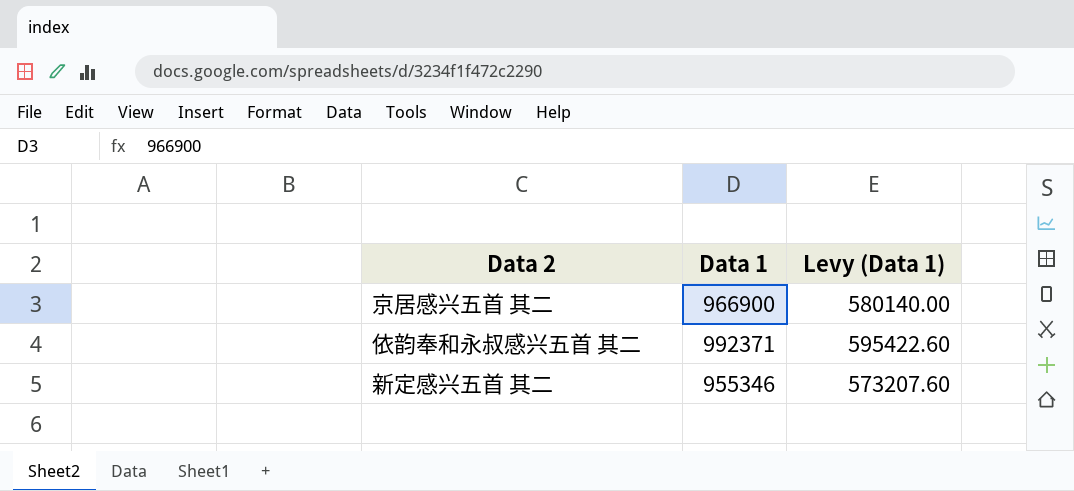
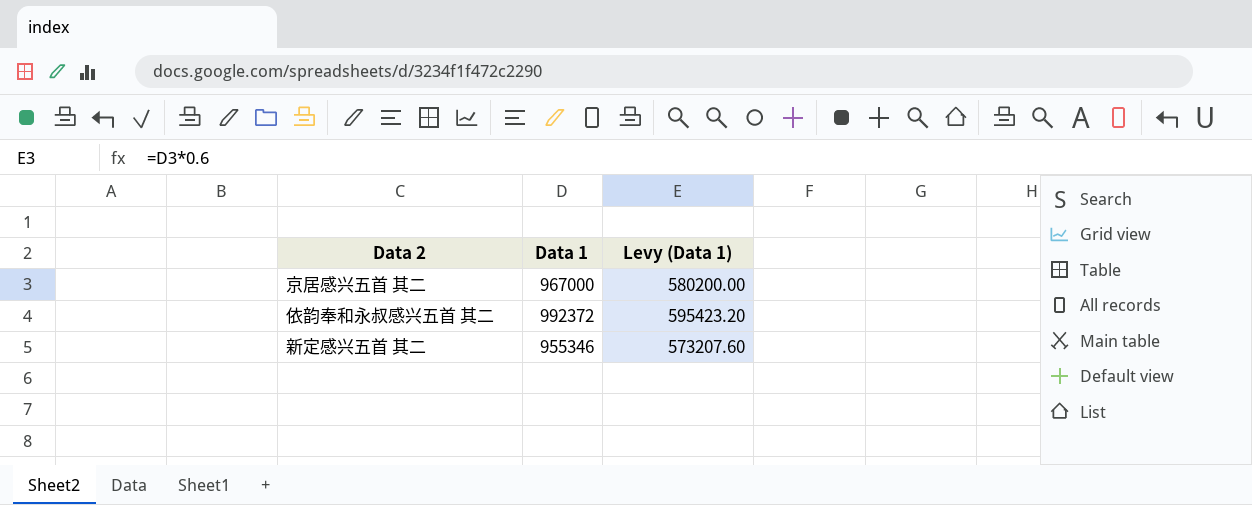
京居感兴五首 其二 | Data 1: 966900 -> 967000
京居感兴五首 其二 | Levy (Data 1): 580140.00 -> 580200.00
依韵奉和永叔感兴五首 其二 | Data 1: 992371 -> 992372
依韵奉和永叔感兴五首 其二 | Levy (Data 1): 595422.60 -> 595423.20

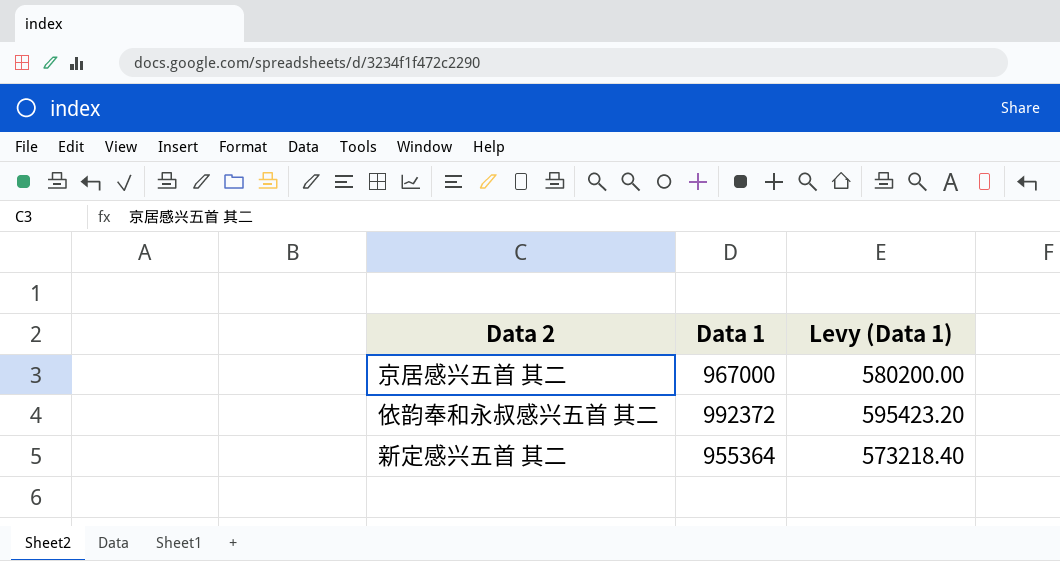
新定感兴五首 其二 | Data 1: 955346 -> 955364
新定感兴五首 其二 | Levy (Data 1): 573207.60 -> 573218.40

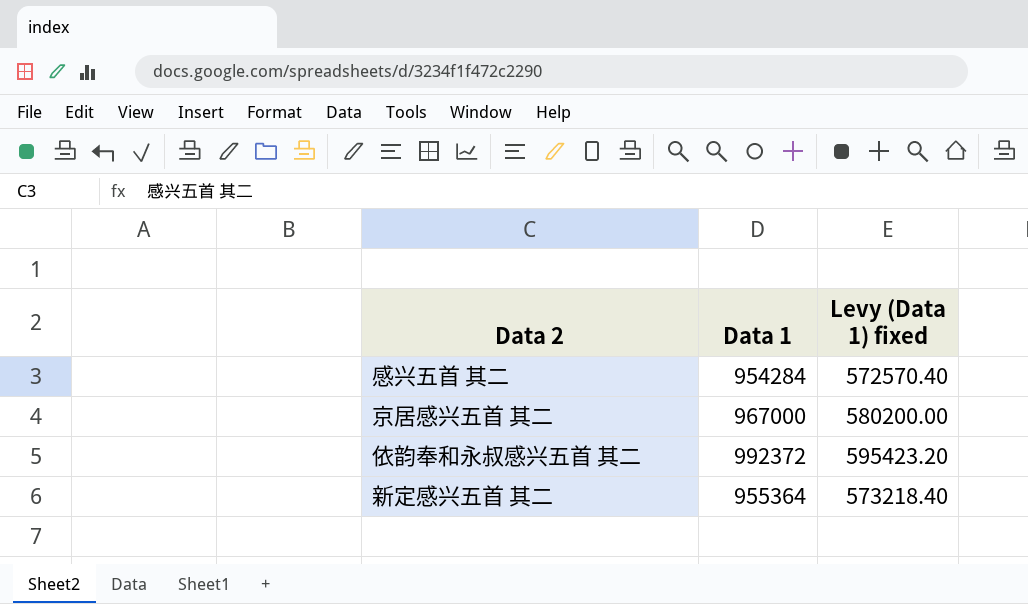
column name: Levy (Data 1) -> Levy (Data 1) fixed
row 感兴五首 其二: none -> 954284 | 572570.40

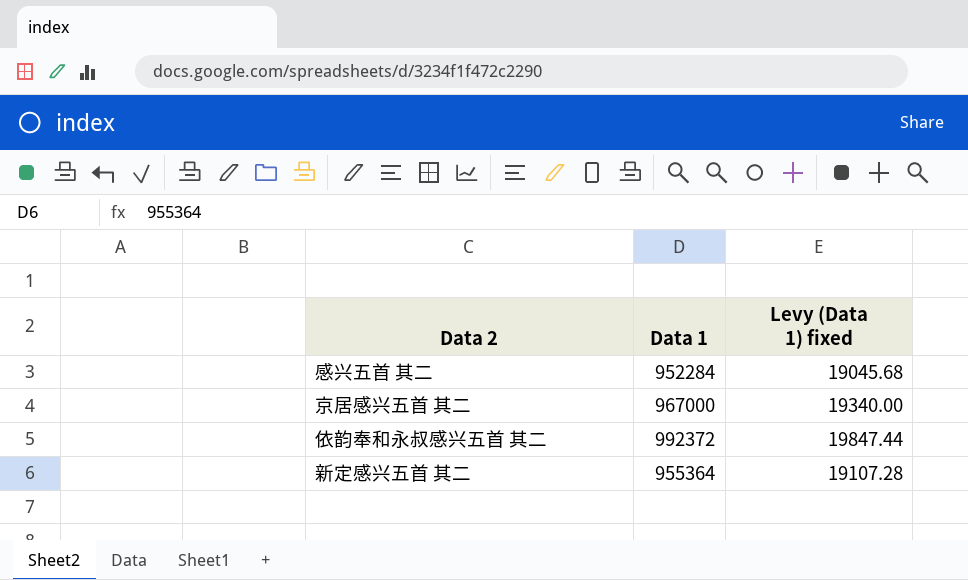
column Levy (Data 1) fixed | formula: [Data 1] * 0.6 -> [Data 1] * 0.02
感兴五首 其二 | Data 1: 954284 -> 952284

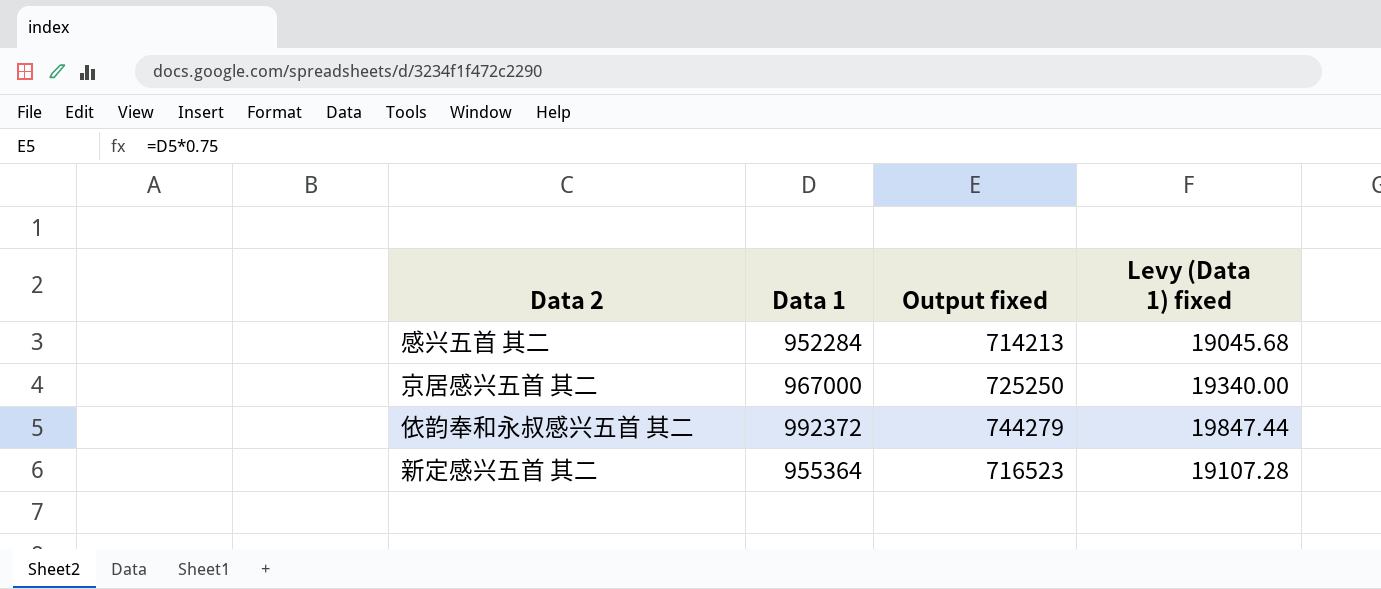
column Output fixed | formula: none -> [Data 1] * 0.75

